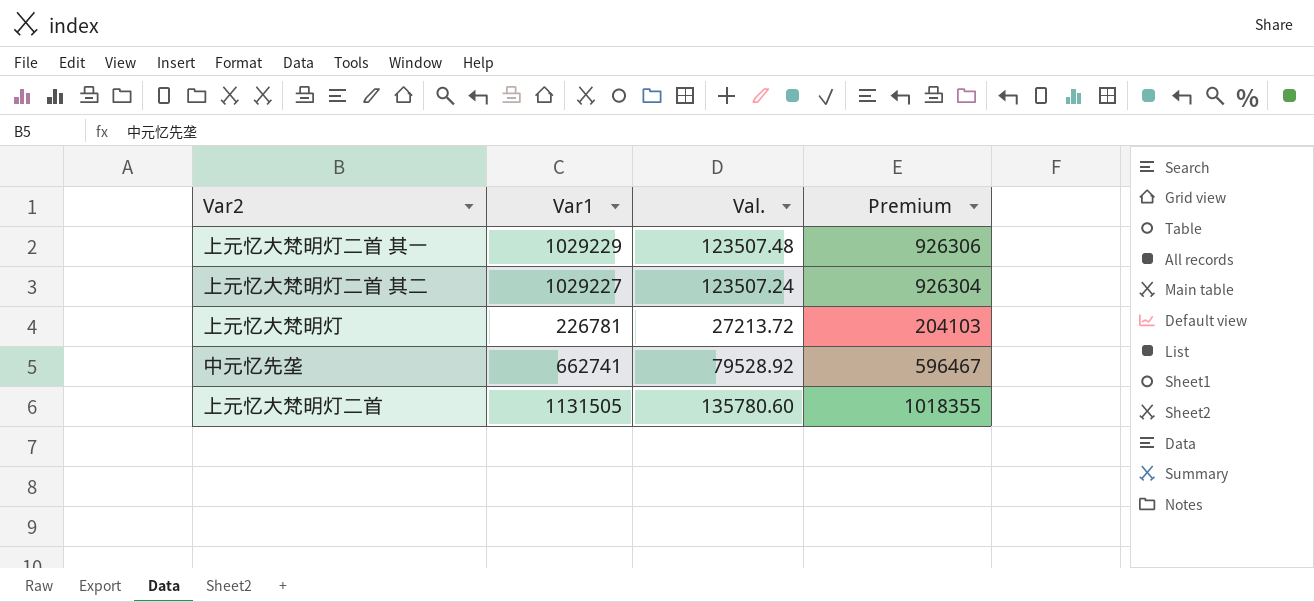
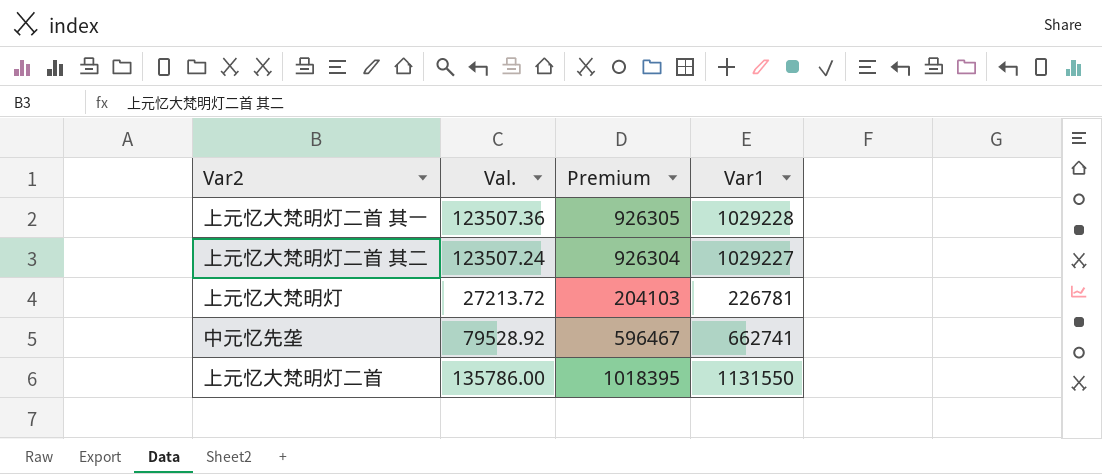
column Var1 | position: 2 -> 4
上元忆大梵明灯二首 其一 | Val.: 123507.48 -> 123507.36
上元忆大梵明灯二首 其一 | Premium: 926306 -> 926305
上元忆大梵明灯二首 其一 | Var1: 1029229 -> 1029228
上元忆大梵明灯二首 | Val.: 135780.60 -> 135786.00
上元忆大梵明灯二首 | Premium: 1018355 -> 1018395
上元忆大梵明灯二首 | Var1: 1131505 -> 1131550

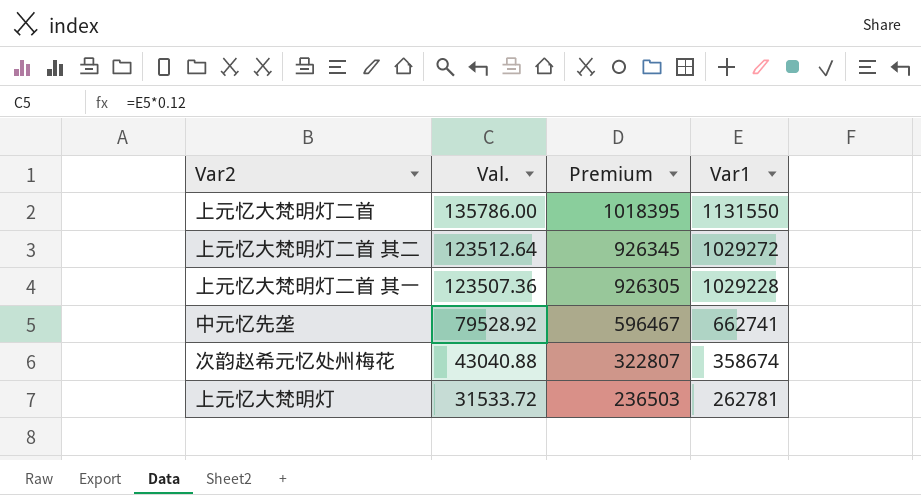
row order: none -> Val. descending
上元忆大梵明灯二首 其二 | Val.: 123507.24 -> 123512.64
上元忆大梵明灯二首 其二 | Premium: 926304 -> 926345
上元忆大梵明灯二首 其二 | Var1: 1029227 -> 1029272
row 次韵赵希元忆处州梅花: none -> 43040.88 | 322807 | 358674
上元忆大梵明灯 | Val.: 27213.72 -> 31533.72
上元忆大梵明灯 | Premium: 204103 -> 236503
上元忆大梵明灯 | Var1: 226781 -> 262781

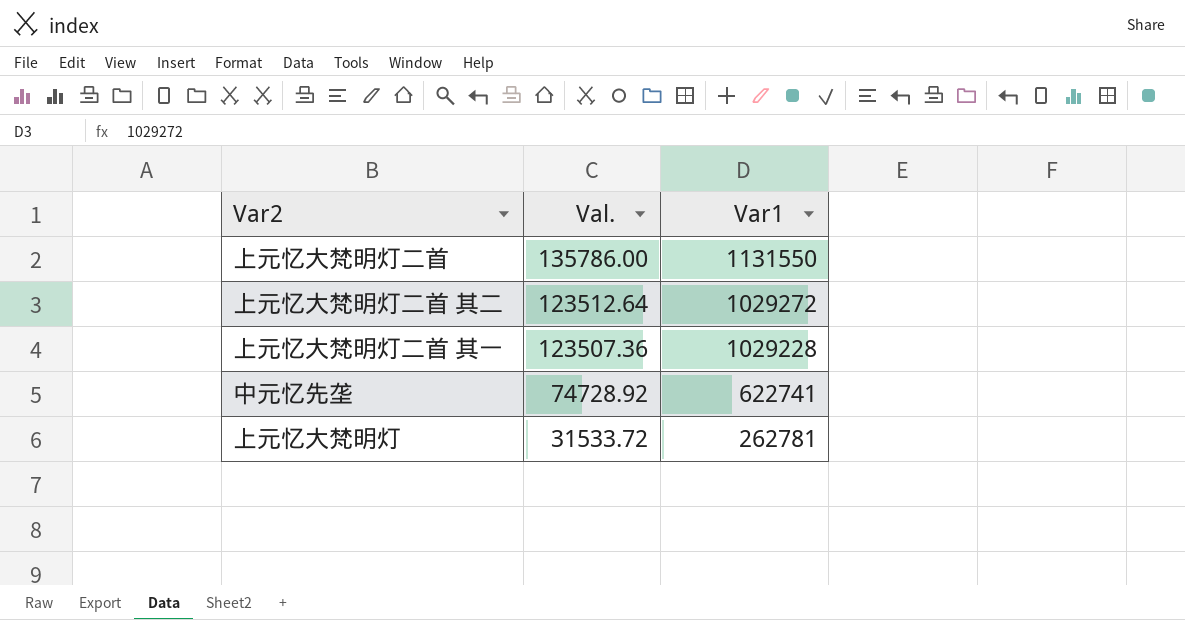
column Premium | formula: [Var1] * 0.9 -> none
row 次韵赵希元忆处州梅花: 43040.88 | 322807 | 358674 -> none
中元忆先垄 | Val.: 79528.92 -> 74728.92
中元忆先垄 | Var1: 662741 -> 622741

